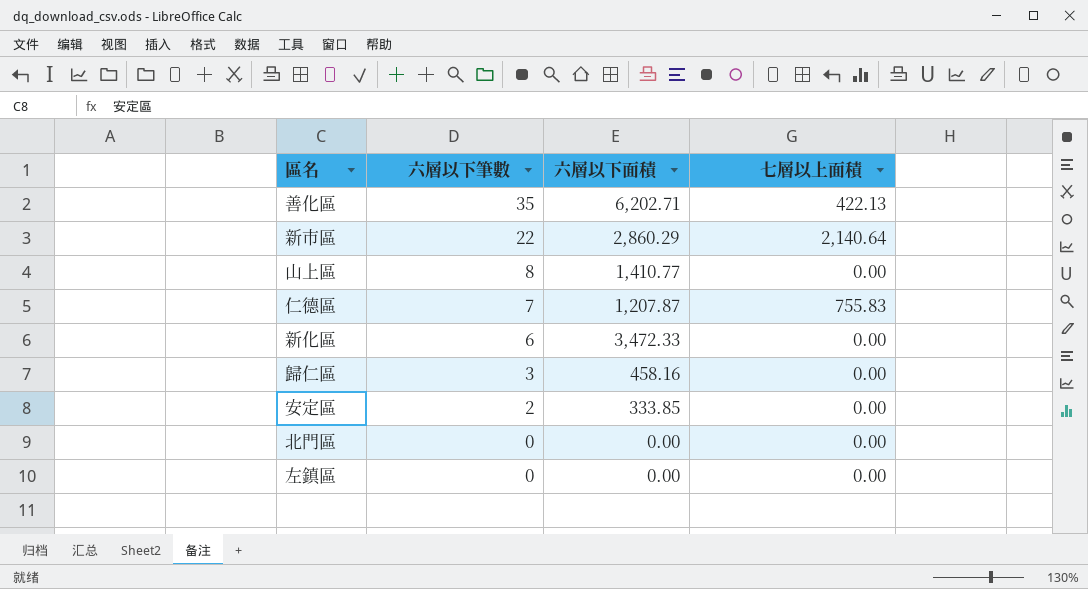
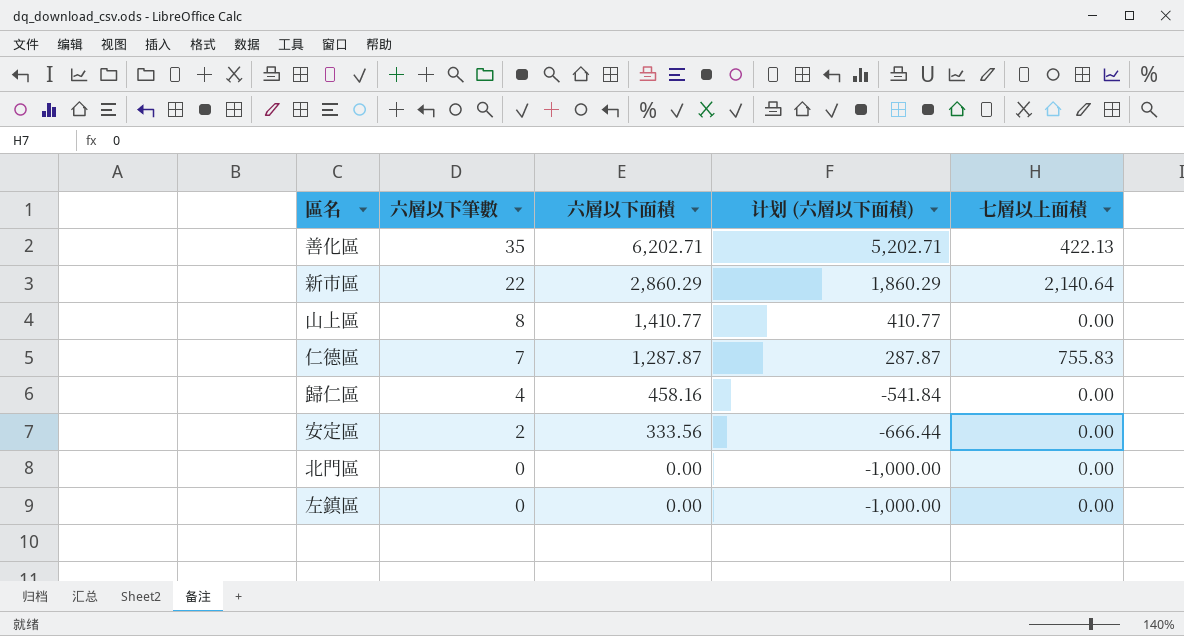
column 计划 (六層以下面積) | formula: none -> [六層以下面積] - 1000
row 新化區: 6 | 3,472.33 | 0.00 -> none
仁德區 | 六層以下面積: 1,207.87 -> 1,287.87
歸仁區 | 六層以下筆數: 3 -> 4
安定區 | 六層以下面積: 333.85 -> 333.56

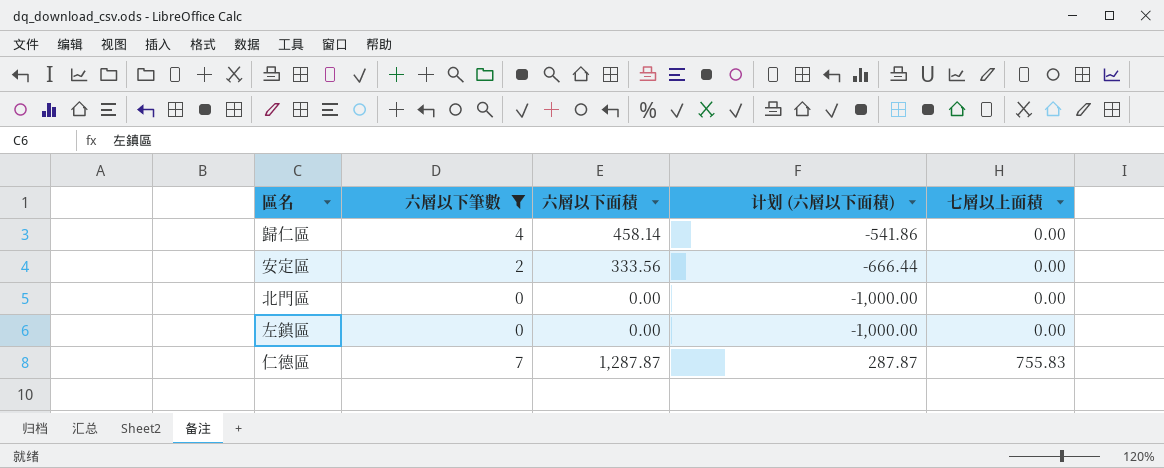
filter: none -> 六層以下筆數 <= 7
row order: 六層以下筆數 descending -> 七層以上面積 ascending
歸仁區 | 六層以下面積: 458.16 -> 458.14
歸仁區 | 计划 (六層以下面積): -541.84 -> -541.86

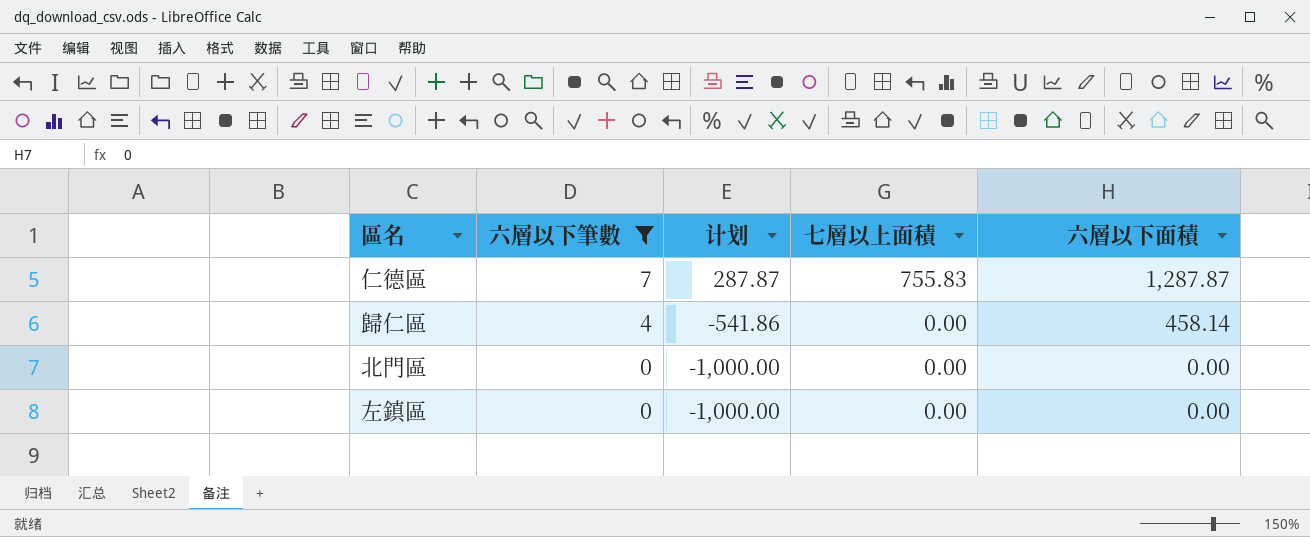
row order: 七層以上面積 ascending -> 六層以下筆數 descending
column name: 计划 (六層以下面積) -> 计划
column 六層以下面積 | position: 3 -> 5
row 安定區: 2 | 333.56 | -666.44 | 0.00 -> none

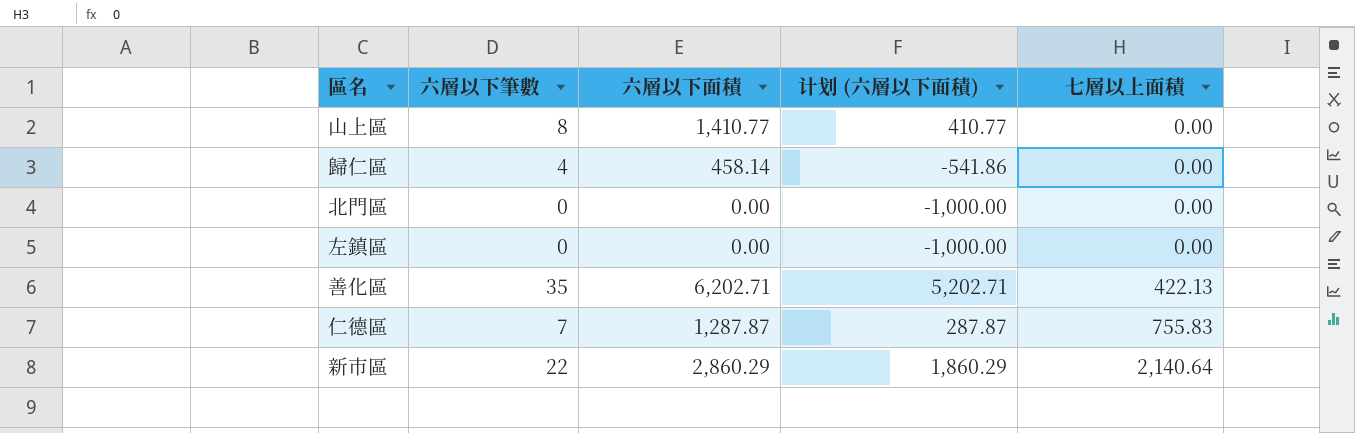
filter: 六層以下筆數 <= 7 -> none
row order: 六層以下筆數 descending -> 七層以上面積 ascending
column 六層以下面積 | position: 5 -> 3
column name: 计划 -> 计划 (六層以下面積)

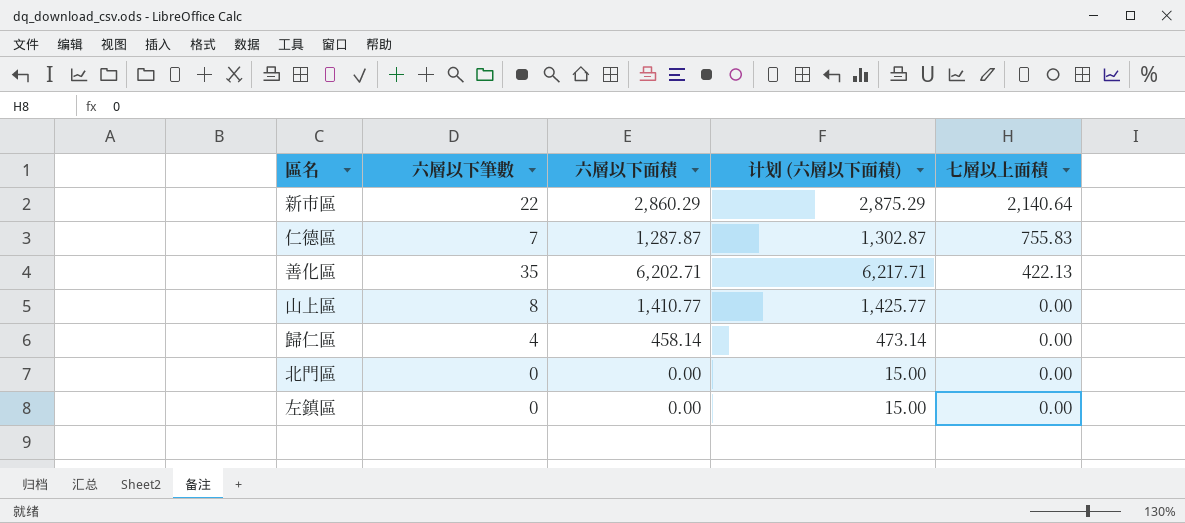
row order: 七層以上面積 ascending -> 七層以上面積 descending
column 计划 (六層以下面積) | formula: [六層以下面積] - 1000 -> [六層以下面積] + 15

